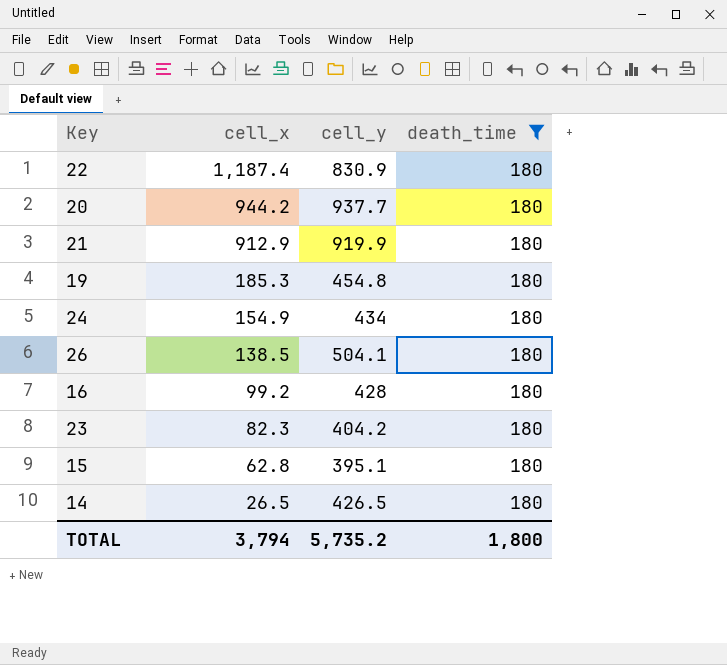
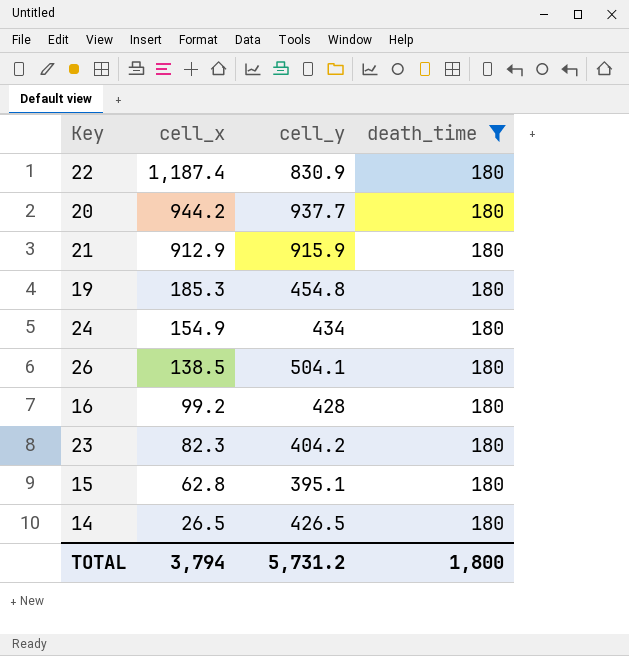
21 | cell_y: 919.9 -> 915.9
TOTAL | cell_y: 5,735.2 -> 5,731.2

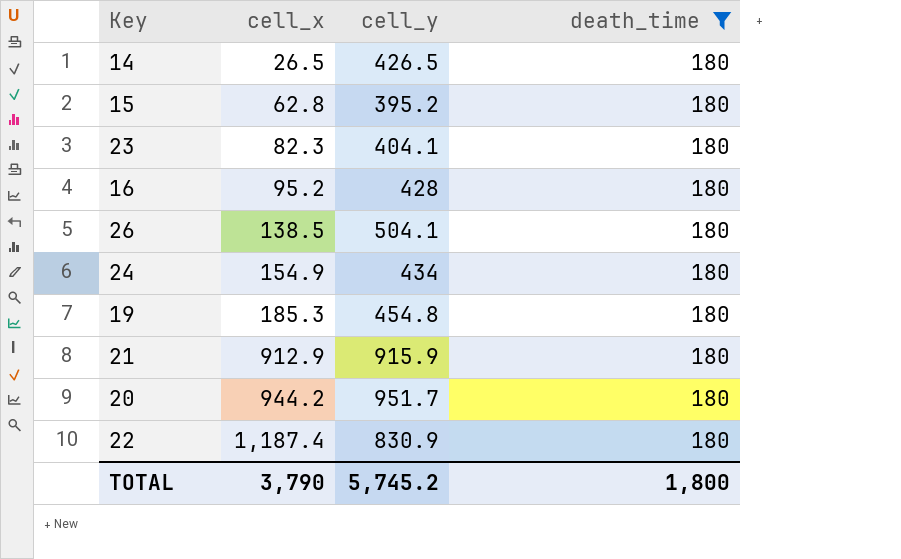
row order: cell_x descending -> cell_x ascending
15 | cell_y: 395.1 -> 395.2
23 | cell_y: 404.2 -> 404.1
16 | cell_x: 99.2 -> 95.2
20 | cell_y: 937.7 -> 951.7
TOTAL | cell_x: 3,794 -> 3,790
TOTAL | cell_y: 5,731.2 -> 5,745.2

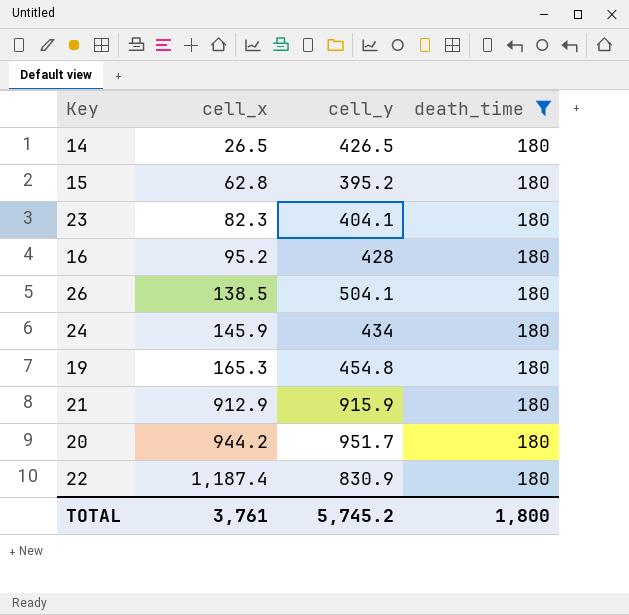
24 | cell_x: 154.9 -> 145.9
19 | cell_x: 185.3 -> 165.3
TOTAL | cell_x: 3,790 -> 3,761

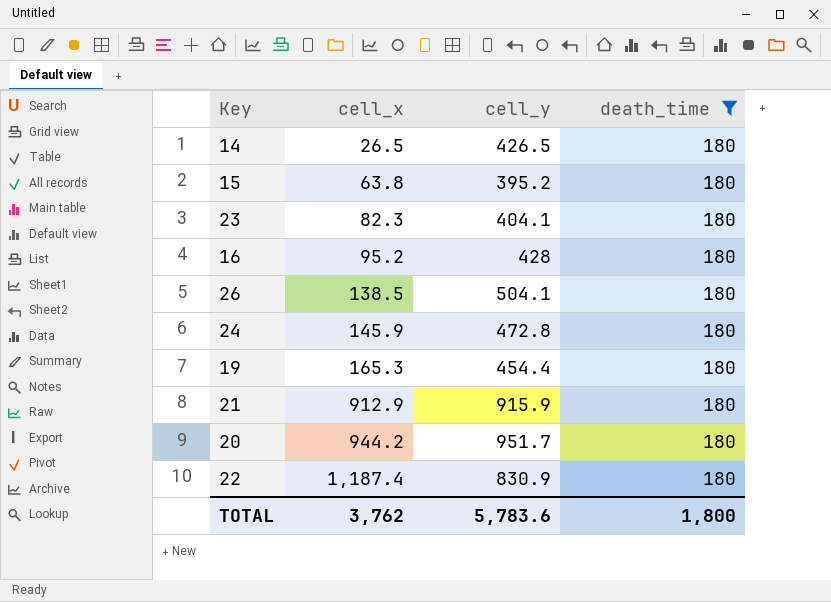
15 | cell_x: 62.8 -> 63.8
24 | cell_y: 434 -> 472.8
19 | cell_y: 454.8 -> 454.4
TOTAL | cell_x: 3,761 -> 3,762
TOTAL | cell_y: 5,745.2 -> 5,783.6

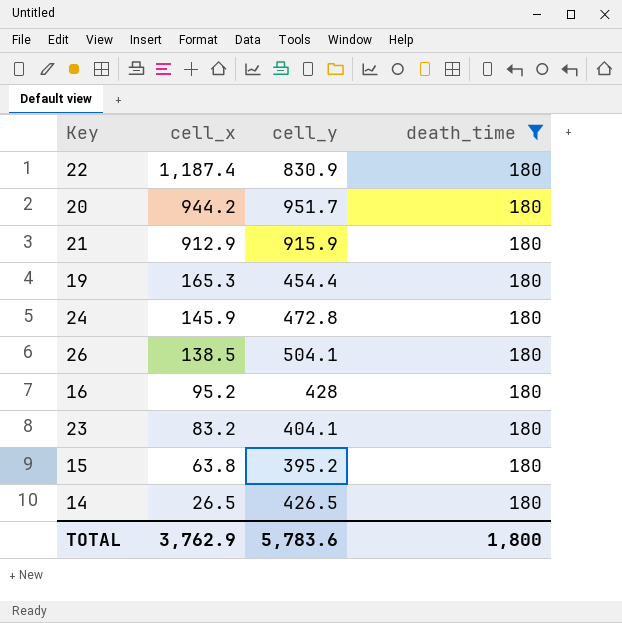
row order: cell_x ascending -> cell_x descending
23 | cell_x: 82.3 -> 83.2
TOTAL | cell_x: 3,762 -> 3,762.9

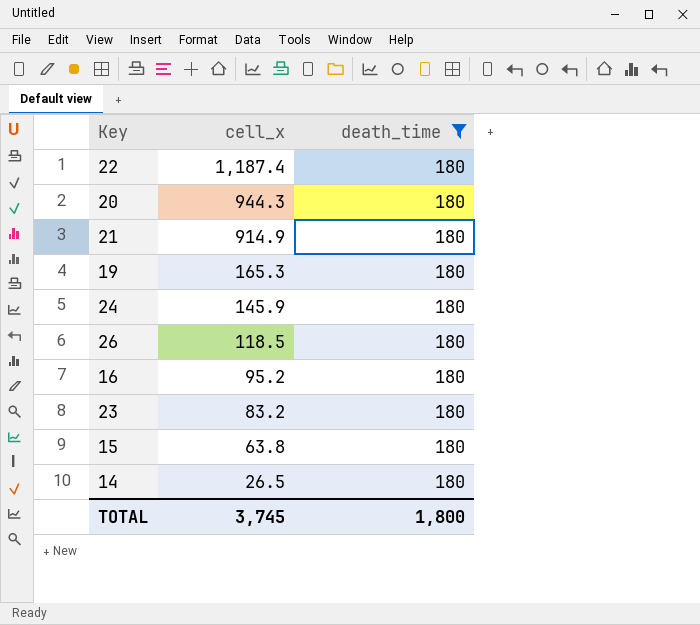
column cell_y | position: 3 -> none
20 | cell_x: 944.2 -> 944.3
21 | cell_x: 912.9 -> 914.9
26 | cell_x: 138.5 -> 118.5
TOTAL | cell_x: 3,762.9 -> 3,745

